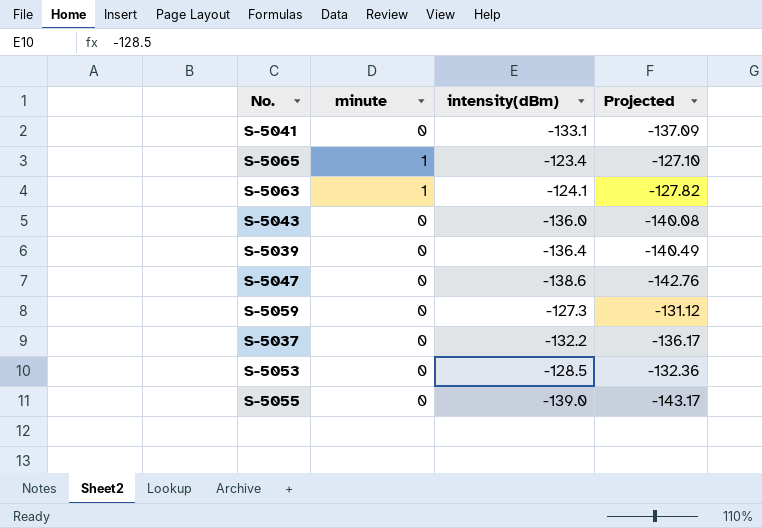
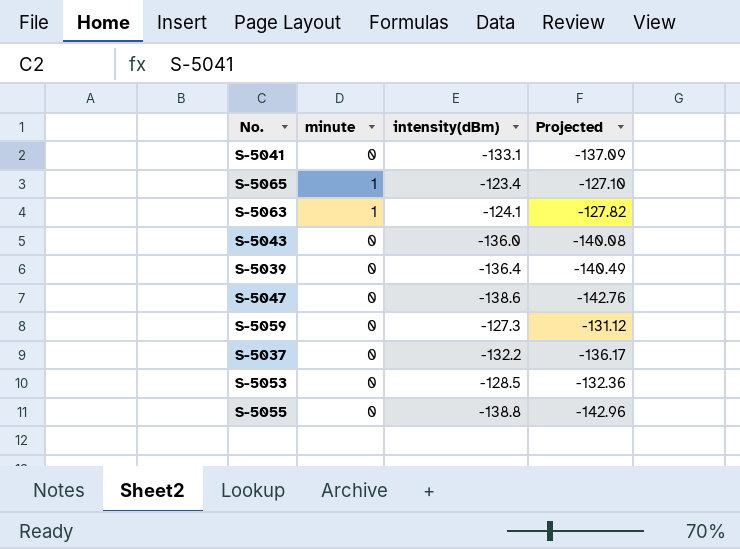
S-5055 | intensity(dBm): -139.0 -> -138.8
S-5055 | Projected: -143.17 -> -142.96

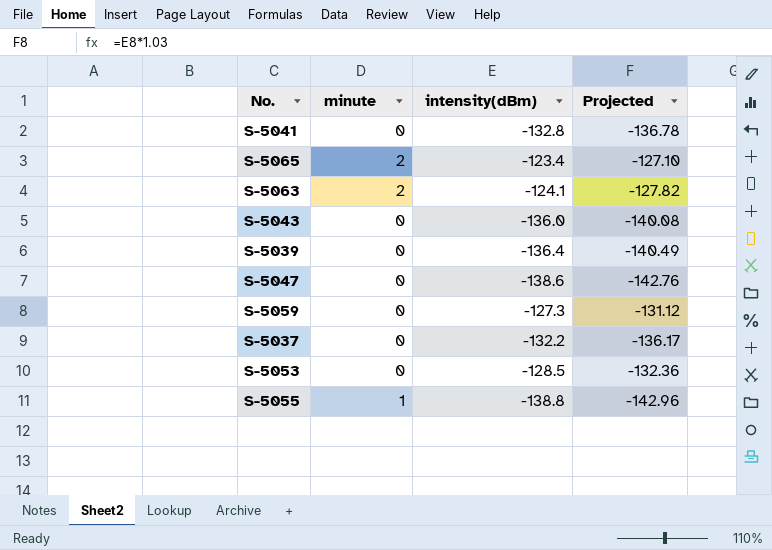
S-5041 | intensity(dBm): -133.1 -> -132.8
S-5041 | Projected: -137.09 -> -136.78
S-5065 | minute: 1 -> 2
S-5063 | minute: 1 -> 2
S-5055 | minute: 0 -> 1

